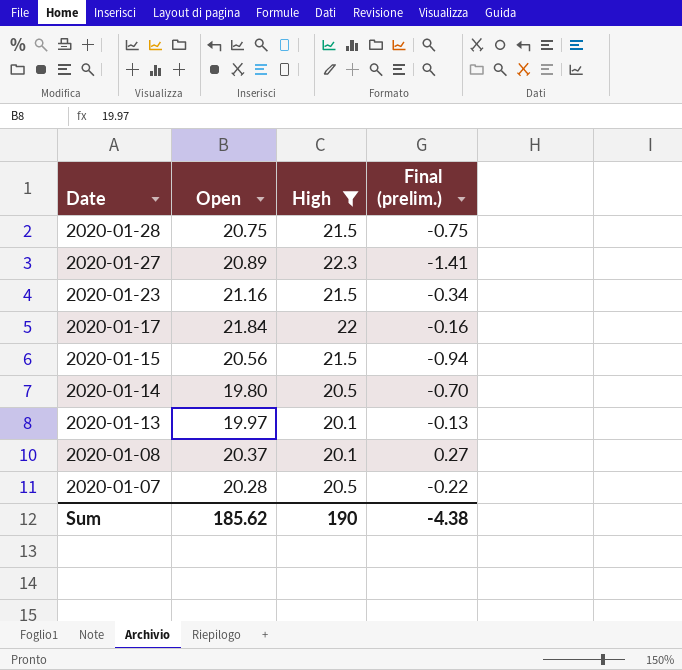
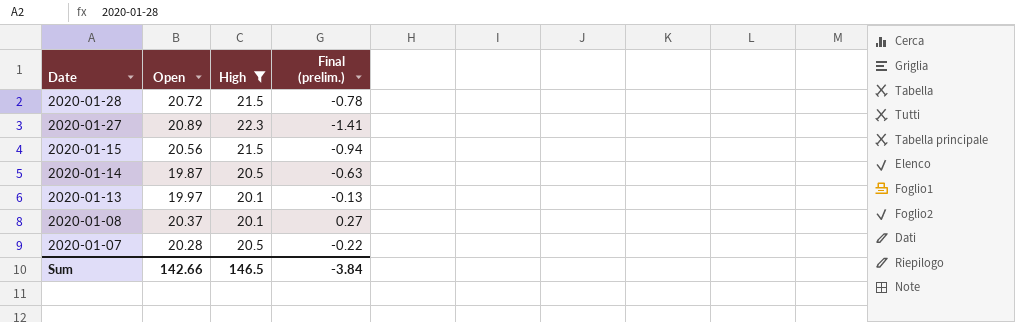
row 2020-01-23: 21.16 | 21.5 | -0.34 -> none
row 2020-01-17: 21.84 | 22 | -0.16 -> none
2020-01-28 | Open: 20.75 -> 20.72
2020-01-28 | Final (prelim.): -0.75 -> -0.78
2020-01-14 | Open: 19.80 -> 19.87
2020-01-14 | Final (prelim.): -0.70 -> -0.63
Sum | Open: 185.62 -> 142.66
Sum | High: 190 -> 146.5
Sum | Final (prelim.): -4.38 -> -3.84

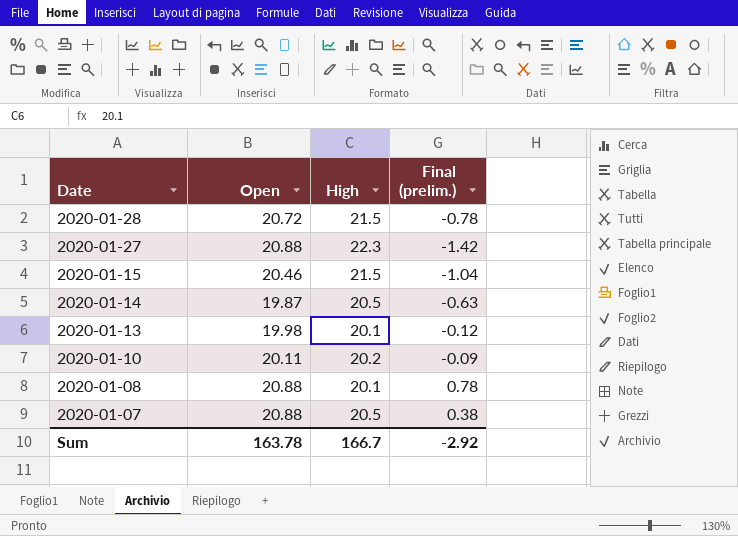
filter: High != 20.2 -> none
2020-01-27 | Open: 20.89 -> 20.88
2020-01-27 | Final (prelim.): -1.41 -> -1.42
2020-01-15 | Open: 20.56 -> 20.46
2020-01-15 | Final (prelim.): -0.94 -> -1.04
2020-01-13 | Open: 19.97 -> 19.98
2020-01-13 | Final (prelim.): -0.13 -> -0.12
2020-01-08 | Open: 20.37 -> 20.88
2020-01-08 | Final (prelim.): 0.27 -> 0.78
2020-01-07 | Open: 20.28 -> 20.88
2020-01-07 | Final (prelim.): -0.22 -> 0.38
Sum | Open: 142.66 -> 163.78
Sum | High: 146.5 -> 166.7
Sum | Final (prelim.): -3.84 -> -2.92

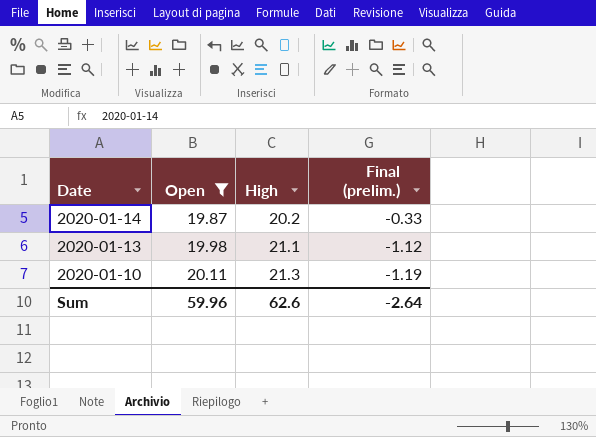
filter: none -> Open <= 20.11
2020-01-14 | High: 20.5 -> 20.2
2020-01-14 | Final (prelim.): -0.63 -> -0.33
2020-01-13 | High: 20.1 -> 21.1
2020-01-13 | Final (prelim.): -0.12 -> -1.12
2020-01-10 | High: 20.2 -> 21.3
2020-01-10 | Final (prelim.): -0.09 -> -1.19
Sum | Open: 163.78 -> 59.96
Sum | High: 166.7 -> 62.6
Sum | Final (prelim.): -2.92 -> -2.64

